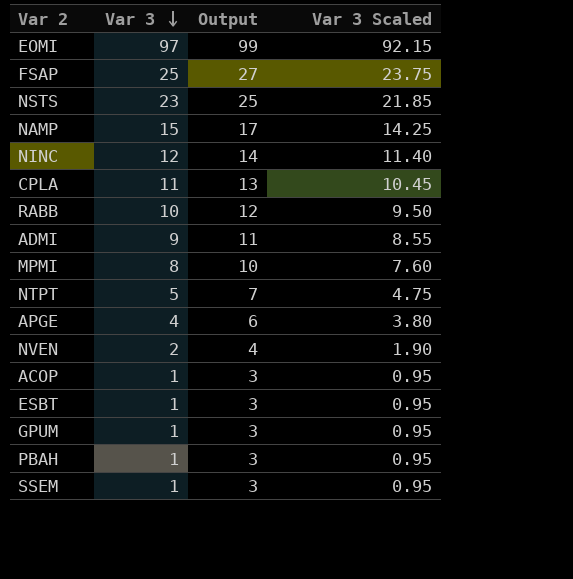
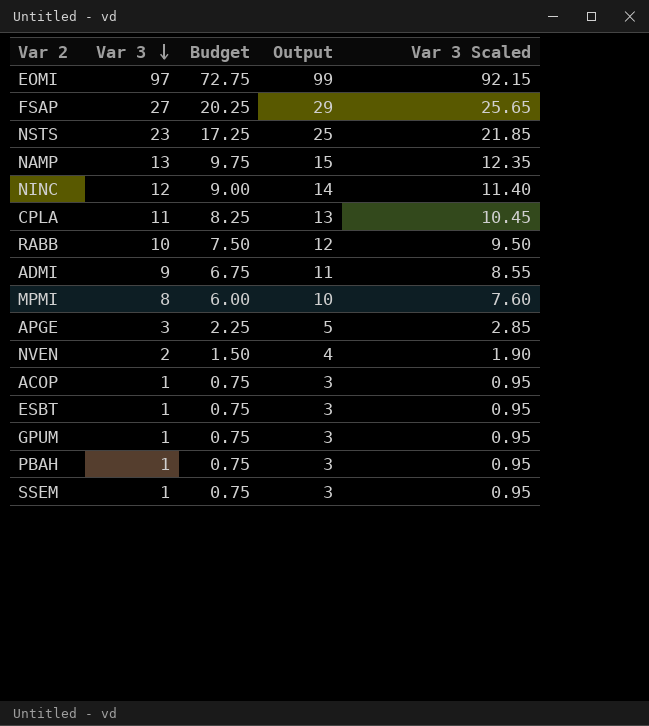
column Budget | formula: none -> [Var 3] * 0.75
row NTPT: 5 | 7 | 4.75 -> none
FSAP | Var 3: 25 -> 27
FSAP | Output: 27 -> 29
FSAP | Var 3 Scaled: 23.75 -> 25.65
NAMP | Var 3: 15 -> 13
NAMP | Output: 17 -> 15
NAMP | Var 3 Scaled: 14.25 -> 12.35
APGE | Var 3: 4 -> 3
APGE | Output: 6 -> 5
APGE | Var 3 Scaled: 3.80 -> 2.85

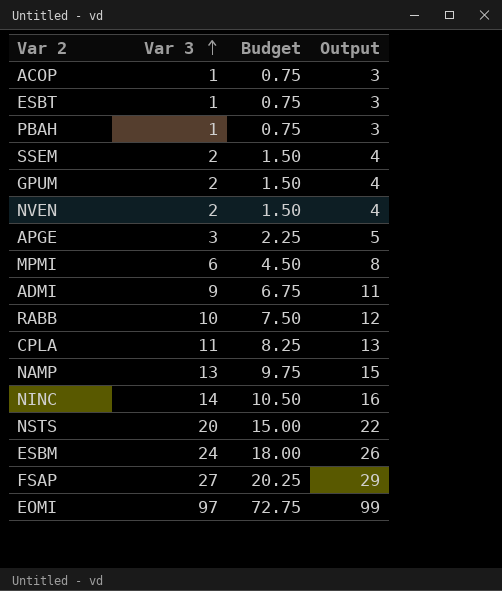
row order: Var 3 descending -> Var 3 ascending
column Var 3 Scaled | formula: [Var 3] * 0.95 -> none
SSEM | Var 3: 1 -> 2
SSEM | Budget: 0.75 -> 1.50
SSEM | Output: 3 -> 4
GPUM | Var 3: 1 -> 2
GPUM | Budget: 0.75 -> 1.50
GPUM | Output: 3 -> 4
MPMI | Var 3: 8 -> 6
MPMI | Budget: 6.00 -> 4.50
MPMI | Output: 10 -> 8
NINC | Var 3: 12 -> 14
NINC | Budget: 9.00 -> 10.50
NINC | Output: 14 -> 16
NSTS | Var 3: 23 -> 20
NSTS | Budget: 17.25 -> 15.00
NSTS | Output: 25 -> 22
row ESBM: none -> 24 | 18.00 | 26

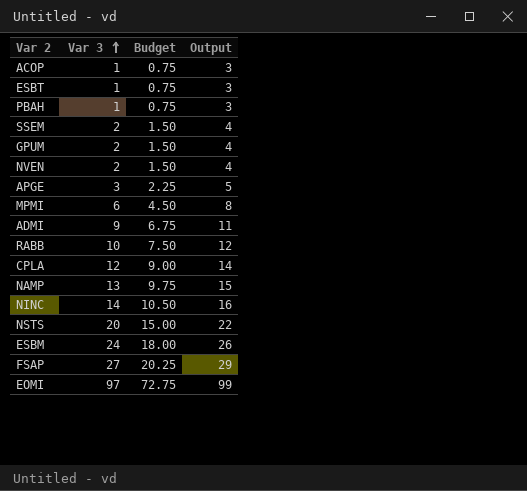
CPLA | Var 3: 11 -> 12
CPLA | Budget: 8.25 -> 9.00
CPLA | Output: 13 -> 14

